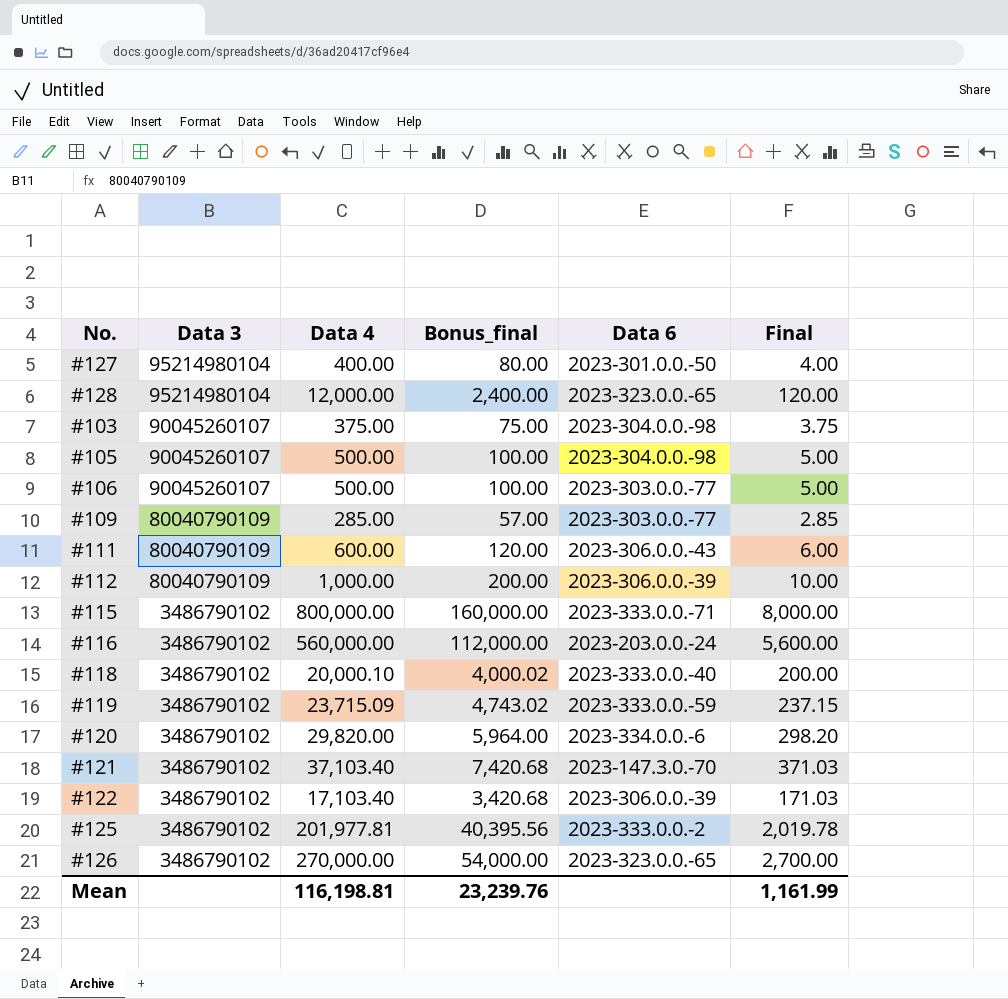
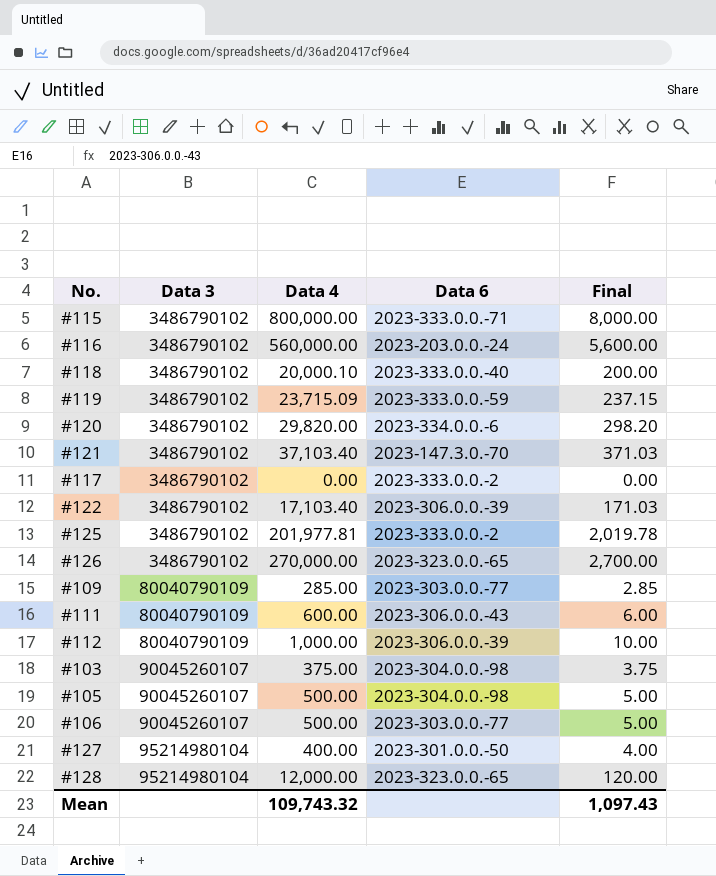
row order: Data 3 descending -> Data 3 ascending
column Bonus_final | formula: [Data 4] * 0.2 -> none
row #117: none -> 3486790102 | 0.00 | 2023-333.0.0.-2 | 0.00
Mean | Data 4: 116,198.81 -> 109,743.32
Mean | Final: 1,161.99 -> 1,097.43

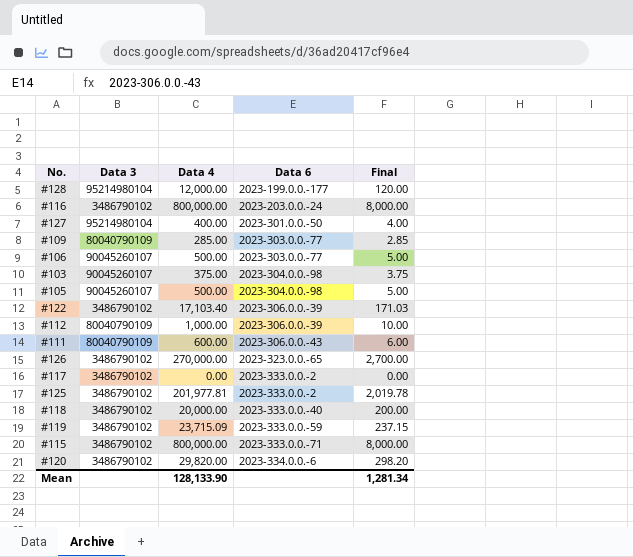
row order: Data 3 ascending -> Data 6 ascending
row #121: 3486790102 | 37,103.40 | 2023-147.3.0.-70 | 371.03 -> none
#128 | Data 6: 2023-323.0.0.-65 -> 2023-199.0.0.-177
#116 | Data 4: 560,000.00 -> 800,000.00
#116 | Final: 5,600.00 -> 8,000.00
#118 | Data 4: 20,000.10 -> 20,000.00
Mean | Data 4: 109,743.32 -> 128,133.90
Mean | Final: 1,097.43 -> 1,281.34

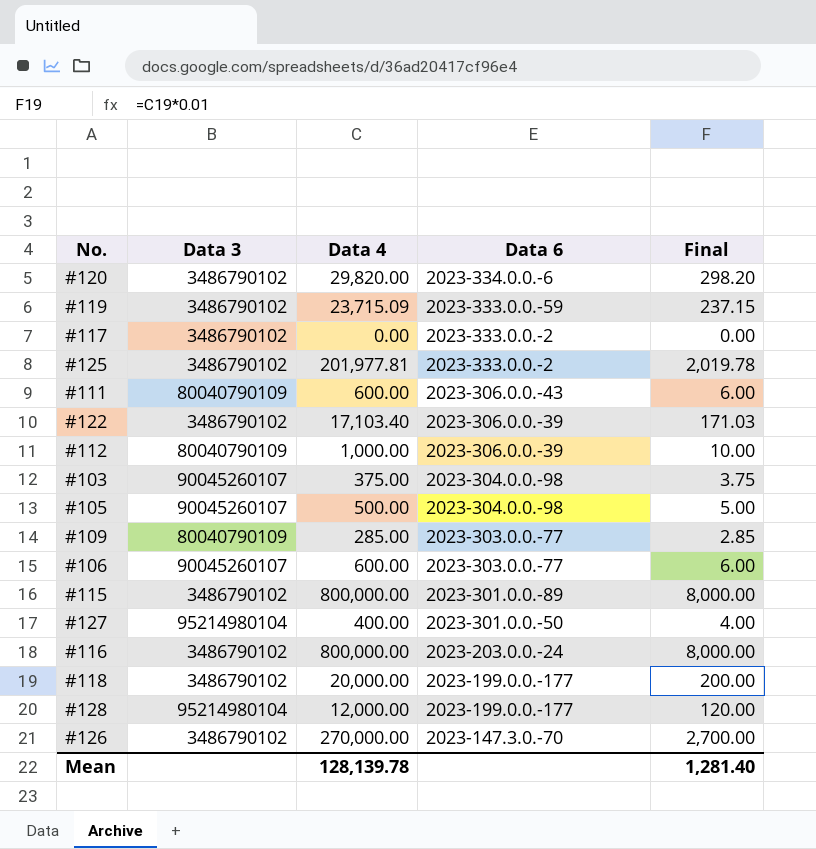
row order: Data 6 ascending -> Data 6 descending
#106 | Data 4: 500.00 -> 600.00
#106 | Final: 5.00 -> 6.00
#115 | Data 6: 2023-333.0.0.-71 -> 2023-301.0.0.-89
#118 | Data 6: 2023-333.0.0.-40 -> 2023-199.0.0.-177
#126 | Data 6: 2023-323.0.0.-65 -> 2023-147.3.0.-70
Mean | Data 4: 128,133.90 -> 128,139.78
Mean | Final: 1,281.34 -> 1,281.40

